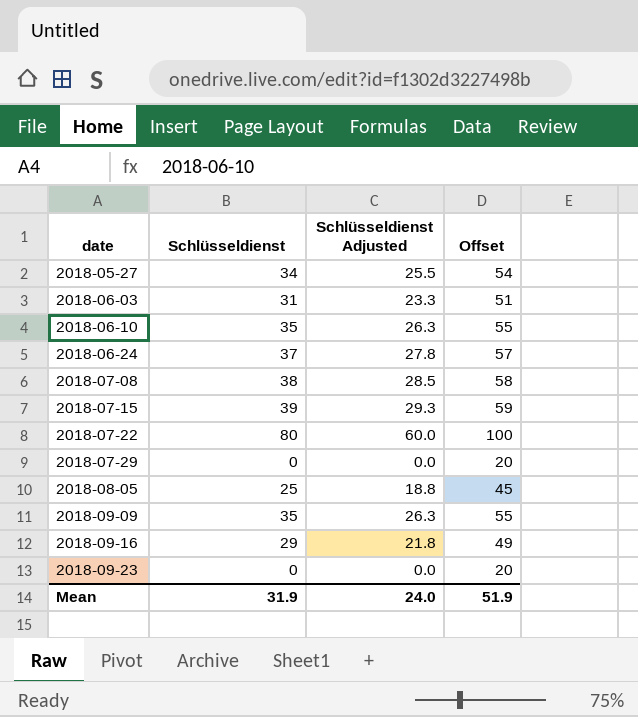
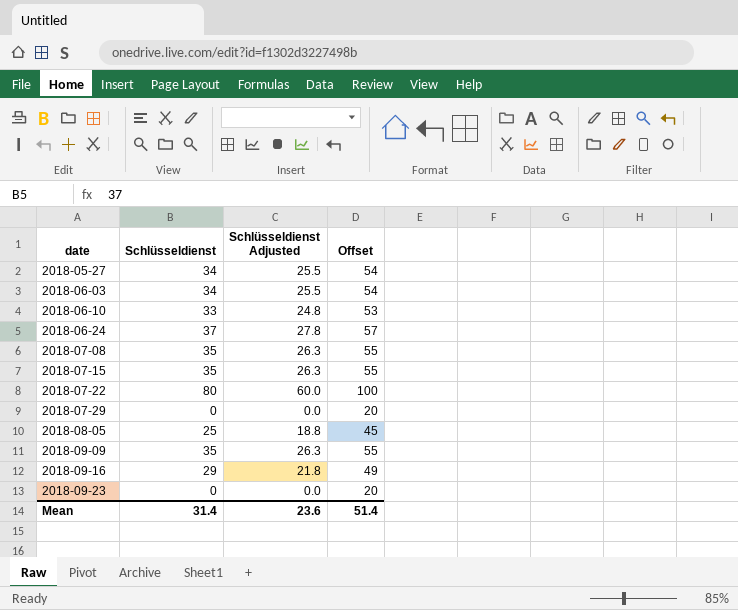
2018-06-03 | Schlüsseldienst: 31 -> 34
2018-06-03 | Schlüsseldienst Adjusted: 23.3 -> 25.5
2018-06-03 | Offset: 51 -> 54
2018-06-10 | Schlüsseldienst: 35 -> 33
2018-06-10 | Schlüsseldienst Adjusted: 26.3 -> 24.8
2018-06-10 | Offset: 55 -> 53
2018-07-08 | Schlüsseldienst: 38 -> 35
2018-07-08 | Schlüsseldienst Adjusted: 28.5 -> 26.3
2018-07-08 | Offset: 58 -> 55
2018-07-15 | Schlüsseldienst: 39 -> 35
2018-07-15 | Schlüsseldienst Adjusted: 29.3 -> 26.3
2018-07-15 | Offset: 59 -> 55
Mean | Schlüsseldienst: 31.9 -> 31.4
Mean | Schlüsseldienst Adjusted: 24.0 -> 23.6
Mean | Offset: 51.9 -> 51.4

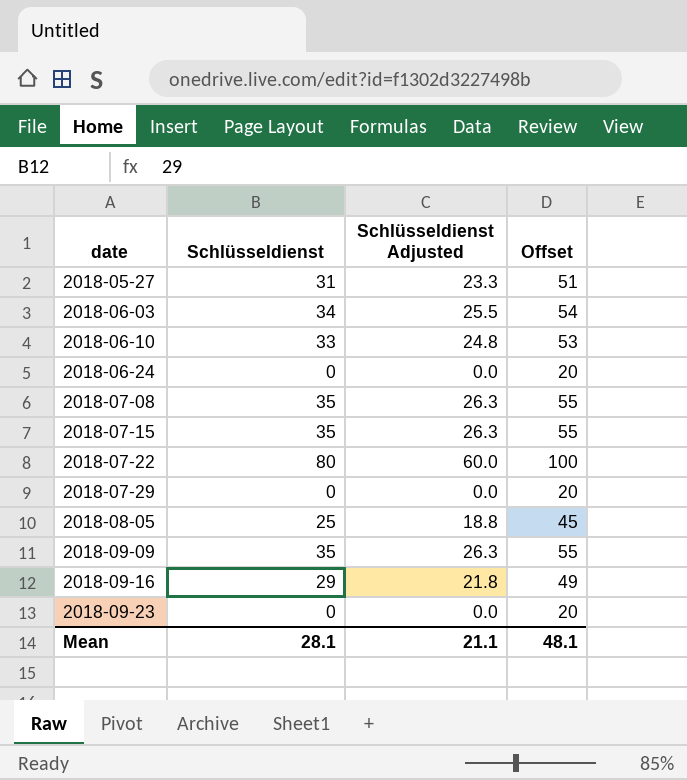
2018-05-27 | Schlüsseldienst: 34 -> 31
2018-05-27 | Schlüsseldienst Adjusted: 25.5 -> 23.3
2018-05-27 | Offset: 54 -> 51
2018-06-24 | Schlüsseldienst: 37 -> 0
2018-06-24 | Schlüsseldienst Adjusted: 27.8 -> 0.0
2018-06-24 | Offset: 57 -> 20
Mean | Schlüsseldienst: 31.4 -> 28.1
Mean | Schlüsseldienst Adjusted: 23.6 -> 21.1
Mean | Offset: 51.4 -> 48.1

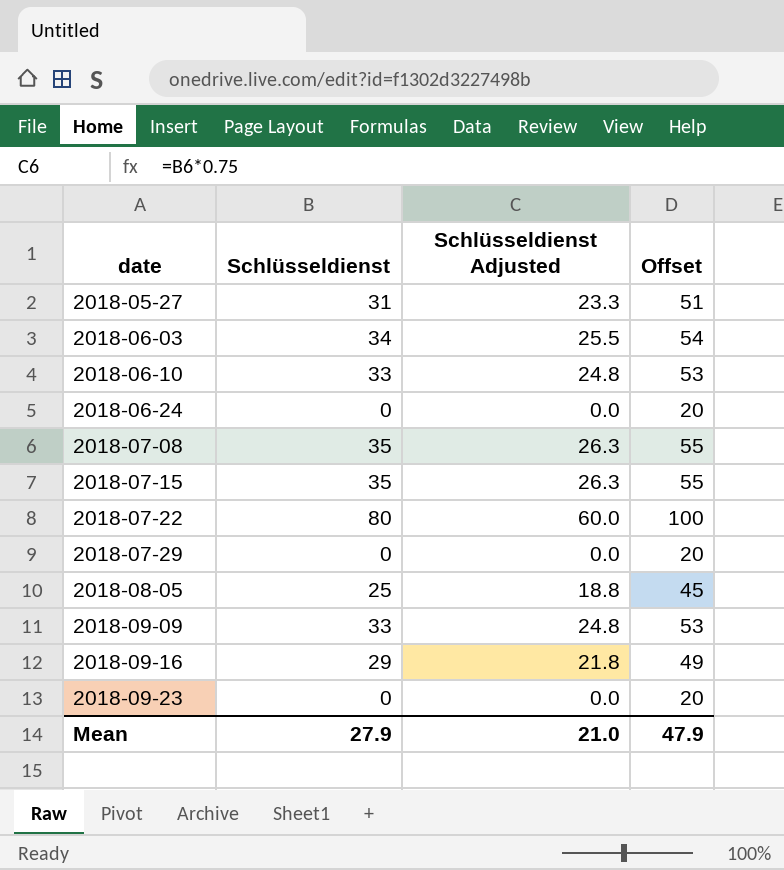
2018-09-09 | Schlüsseldienst: 35 -> 33
2018-09-09 | Schlüsseldienst Adjusted: 26.3 -> 24.8
2018-09-09 | Offset: 55 -> 53
Mean | Schlüsseldienst: 28.1 -> 27.9
Mean | Schlüsseldienst Adjusted: 21.1 -> 21.0
Mean | Offset: 48.1 -> 47.9

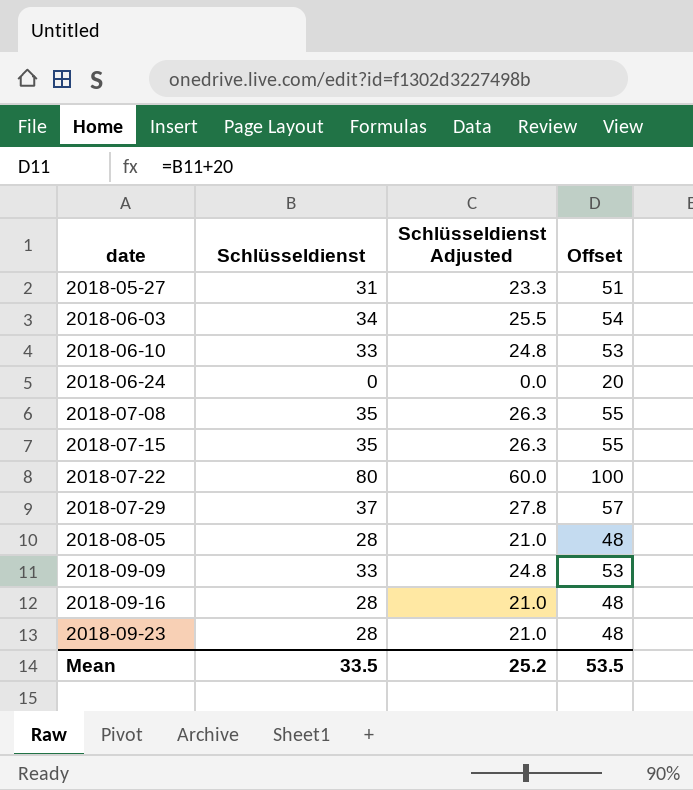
2018-07-29 | Schlüsseldienst: 0 -> 37
2018-07-29 | Schlüsseldienst Adjusted: 0.0 -> 27.8
2018-07-29 | Offset: 20 -> 57
2018-08-05 | Schlüsseldienst: 25 -> 28
2018-08-05 | Schlüsseldienst Adjusted: 18.8 -> 21.0
2018-08-05 | Offset: 45 -> 48
2018-09-16 | Schlüsseldienst: 29 -> 28
2018-09-16 | Schlüsseldienst Adjusted: 21.8 -> 21.0
2018-09-16 | Offset: 49 -> 48
2018-09-23 | Schlüsseldienst: 0 -> 28
2018-09-23 | Schlüsseldienst Adjusted: 0.0 -> 21.0
2018-09-23 | Offset: 20 -> 48
Mean | Schlüsseldienst: 27.9 -> 33.5
Mean | Schlüsseldienst Adjusted: 21.0 -> 25.2
Mean | Offset: 47.9 -> 53.5

